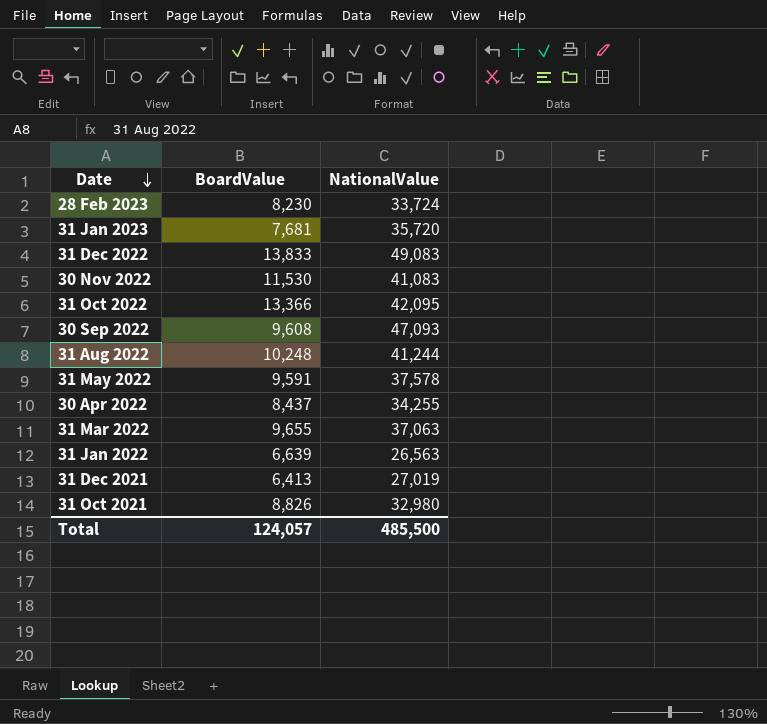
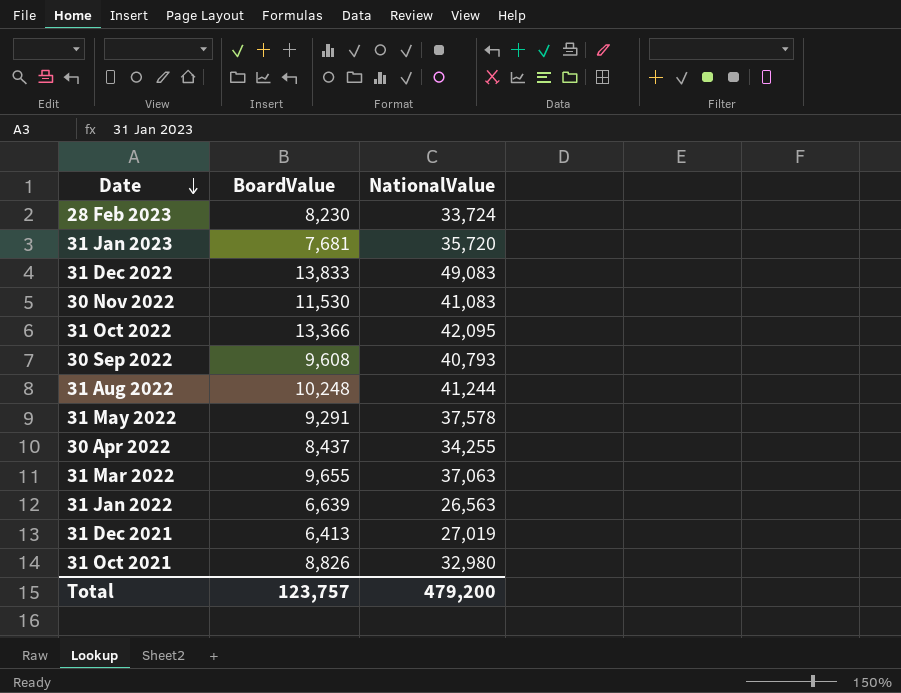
30 Sep 2022 | NationalValue: 47,093 -> 40,793
31 May 2022 | BoardValue: 9,591 -> 9,291
Total | BoardValue: 124,057 -> 123,757
Total | NationalValue: 485,500 -> 479,200

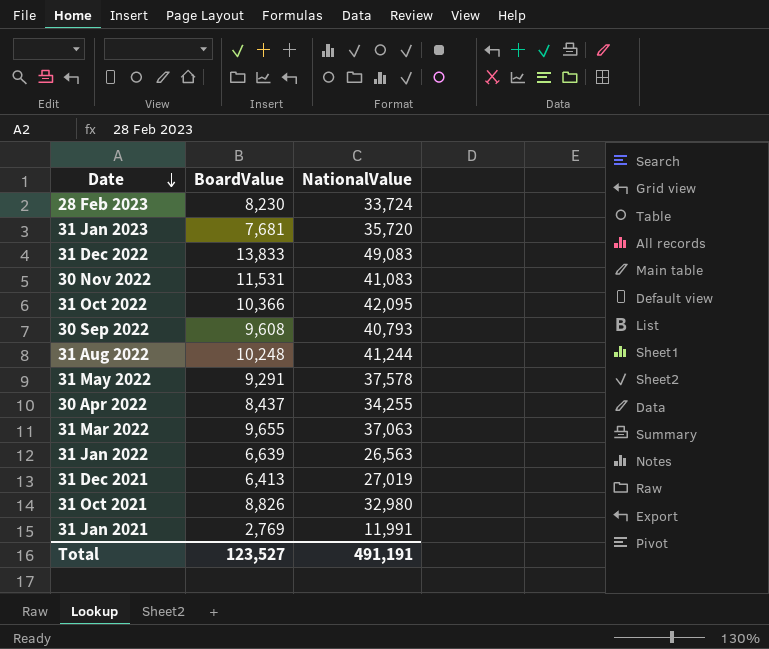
30 Nov 2022 | BoardValue: 11,530 -> 11,531
31 Oct 2022 | BoardValue: 13,366 -> 10,366
row 31 Jan 2021: none -> 2,769 | 11,991
Total | BoardValue: 123,757 -> 123,527
Total | NationalValue: 479,200 -> 491,191

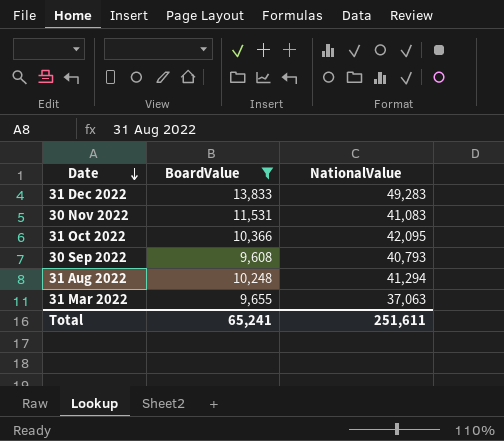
filter: none -> BoardValue >= 9,608
31 Dec 2022 | NationalValue: 49,083 -> 49,283
31 Aug 2022 | NationalValue: 41,244 -> 41,294
Total | BoardValue: 123,527 -> 65,241
Total | NationalValue: 491,191 -> 251,611

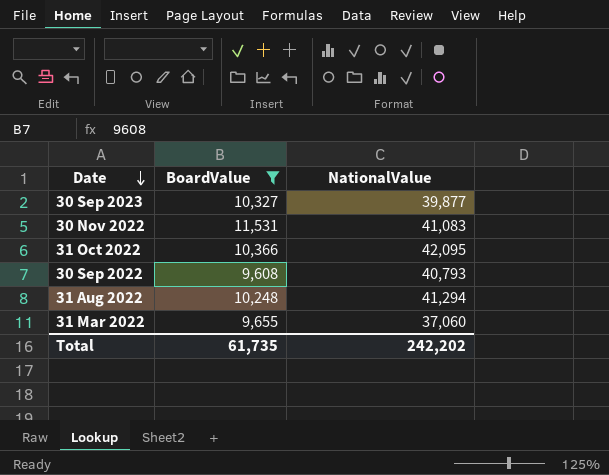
row 31 Dec 2022: 13,833 | 49,283 -> none
row 30 Sep 2023: none -> 10,327 | 39,877
31 Mar 2022 | NationalValue: 37,063 -> 37,060
Total | BoardValue: 65,241 -> 61,735
Total | NationalValue: 251,611 -> 242,202

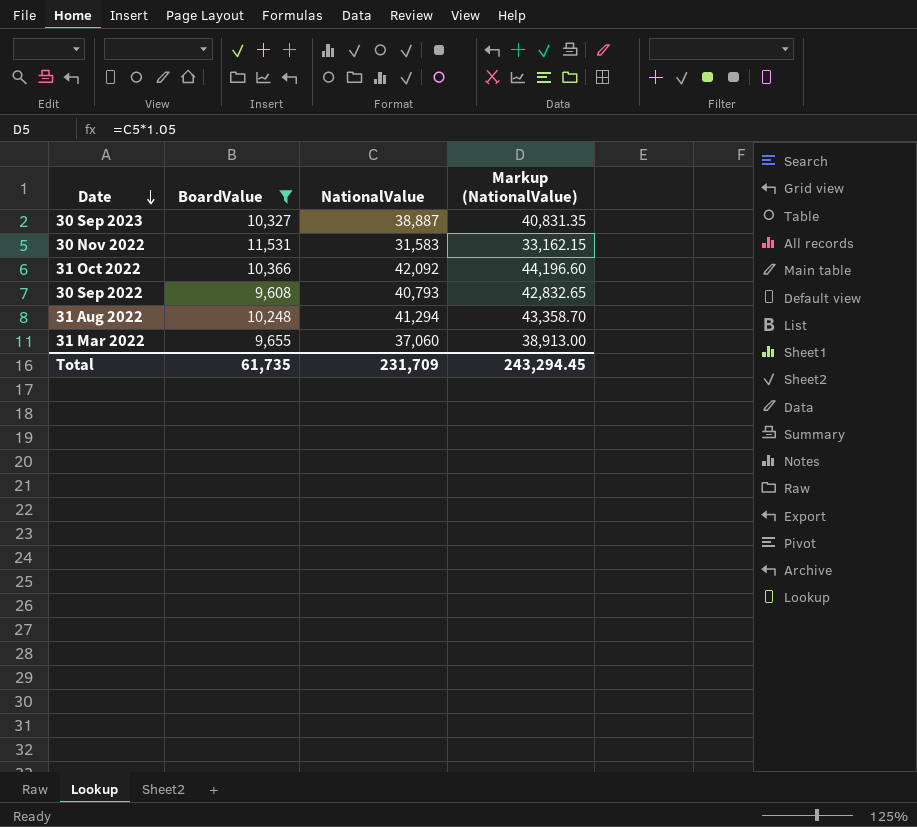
column Markup (NationalValue) | formula: none -> [NationalValue] * 1.05
30 Sep 2023 | NationalValue: 39,877 -> 38,887
30 Nov 2022 | NationalValue: 41,083 -> 31,583
31 Oct 2022 | NationalValue: 42,095 -> 42,092
Total | NationalValue: 242,202 -> 231,709

